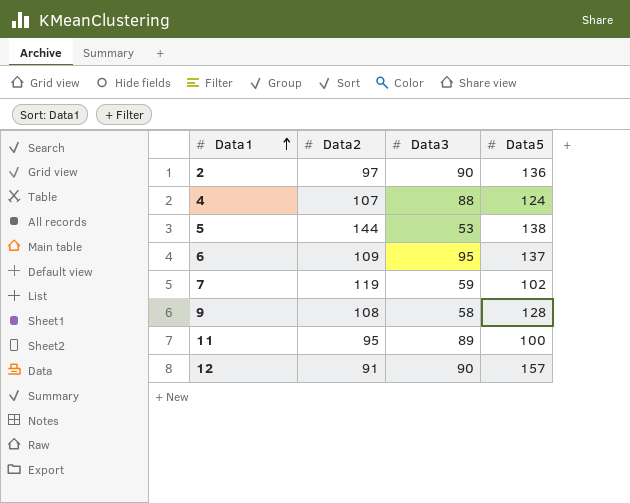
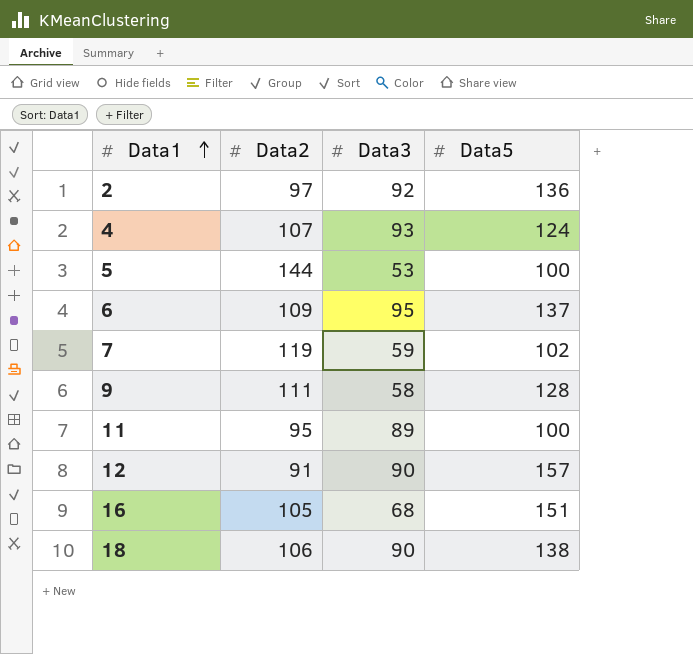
2 | Data3: 90 -> 92
4 | Data3: 88 -> 93
5 | Data5: 138 -> 100
9 | Data2: 108 -> 111
row 16: none -> 105 | 68 | 151
row 18: none -> 106 | 90 | 138

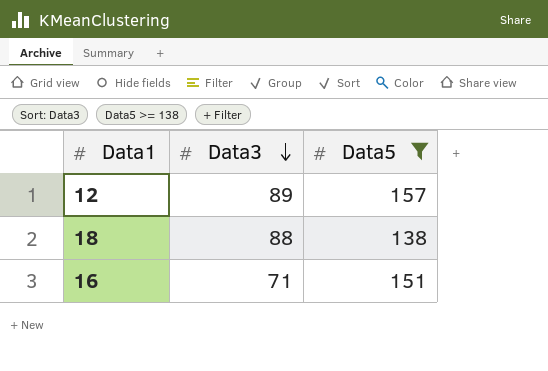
filter: none -> Data5 >= 138
row order: Data1 ascending -> Data3 descending
column Data2 | position: 2 -> none
12 | Data3: 90 -> 89
18 | Data3: 90 -> 88
16 | Data3: 68 -> 71

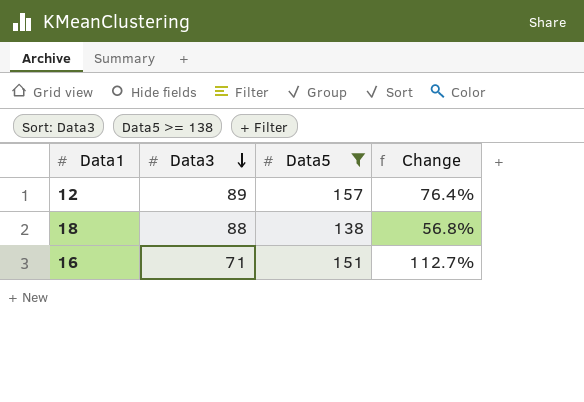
column Change | formula: none -> ([Data5] - [Data3]) / [Data3]

